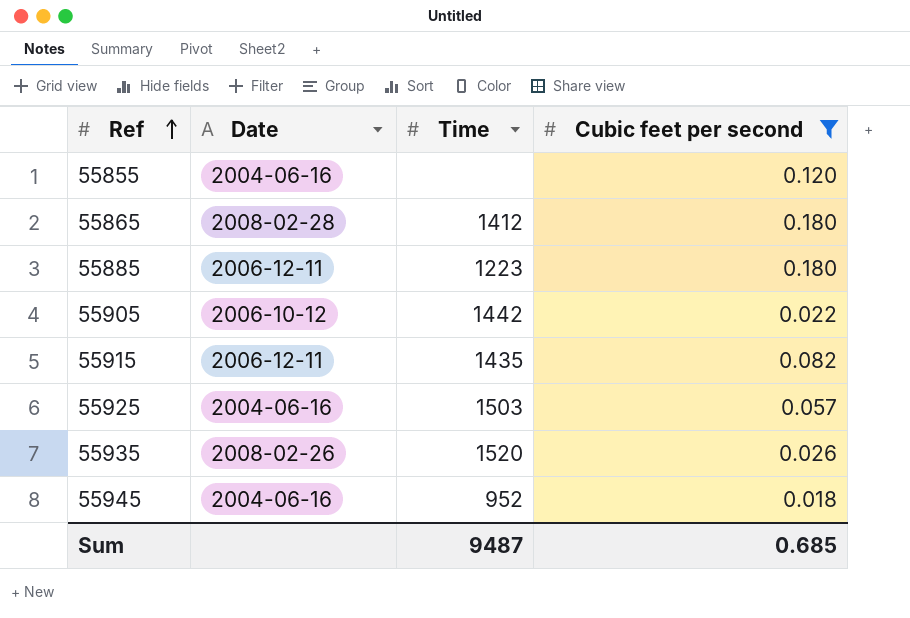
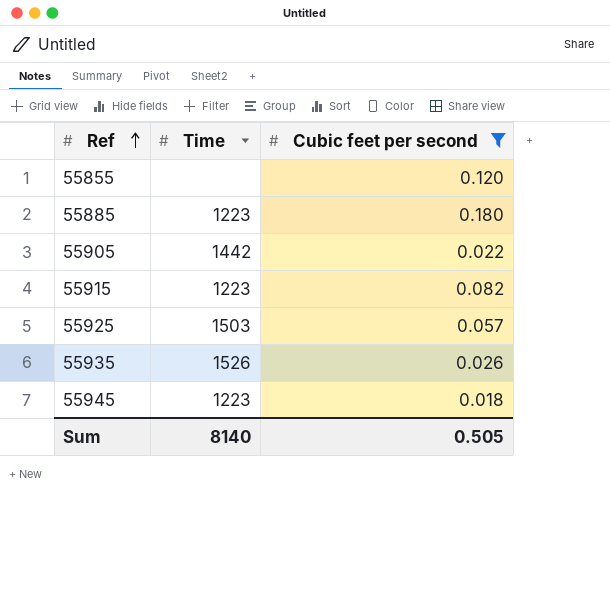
column Date | position: 2 -> none
row 55865: 2008-02-28 | 1412 | 0.180 -> none
55915 | Time: 1435 -> 1223
55935 | Time: 1520 -> 1526
55945 | Time: 952 -> 1223
Sum | Time: 9487 -> 8140
Sum | Cubic feet per second: 0.685 -> 0.505

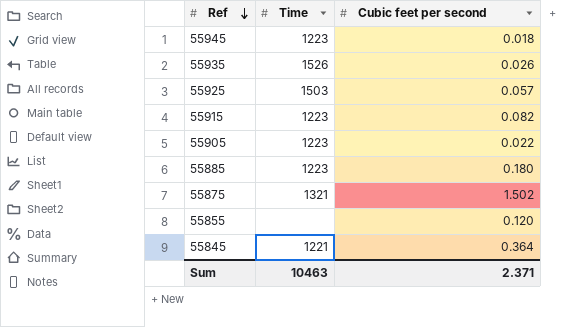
filter: Cubic feet per second <= 0.180 -> none
row order: Ref ascending -> Ref descending
55905 | Time: 1442 -> 1223
Sum | Time: 8140 -> 10463
Sum | Cubic feet per second: 0.505 -> 2.371

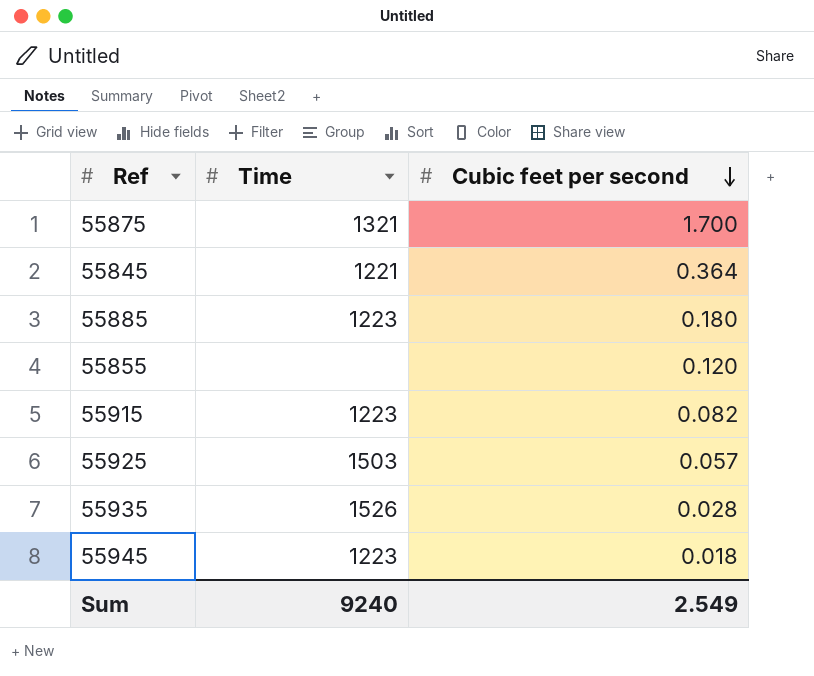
row order: Ref descending -> Cubic feet per second descending
row 55905: 1223 | 0.022 -> none
55875 | Cubic feet per second: 1.502 -> 1.700
55935 | Cubic feet per second: 0.026 -> 0.028
Sum | Time: 10463 -> 9240
Sum | Cubic feet per second: 2.371 -> 2.549

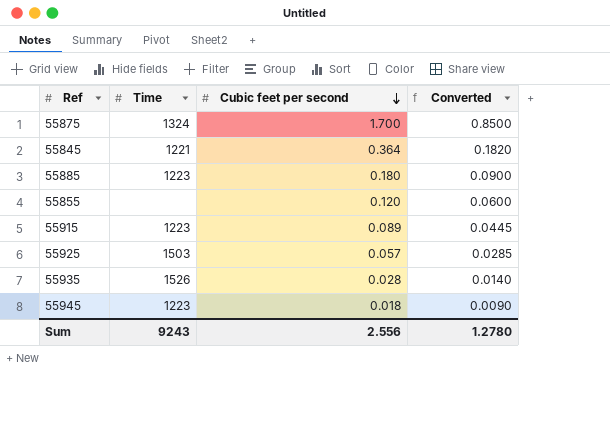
column Converted | formula: none -> [Cubic feet per second] * 0.5
55875 | Time: 1321 -> 1324
55915 | Cubic feet per second: 0.082 -> 0.089
Sum | Time: 9240 -> 9243
Sum | Cubic feet per second: 2.549 -> 2.556

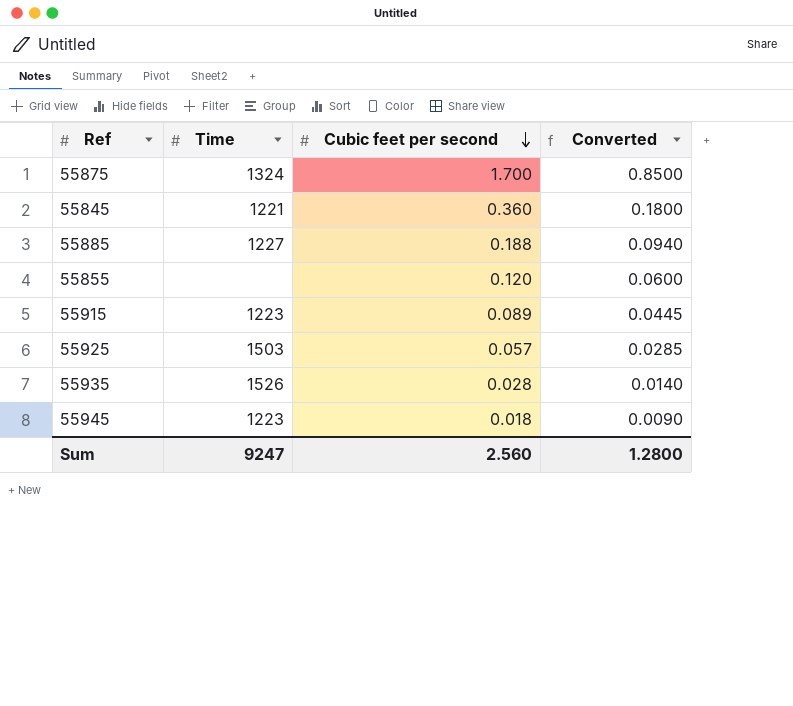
55845 | Cubic feet per second: 0.364 -> 0.360
55845 | Converted: 0.1820 -> 0.1800
55885 | Time: 1223 -> 1227
55885 | Cubic feet per second: 0.180 -> 0.188
55885 | Converted: 0.0900 -> 0.0940
Sum | Time: 9243 -> 9247
Sum | Cubic feet per second: 2.556 -> 2.560
Sum | Converted: 1.2780 -> 1.2800

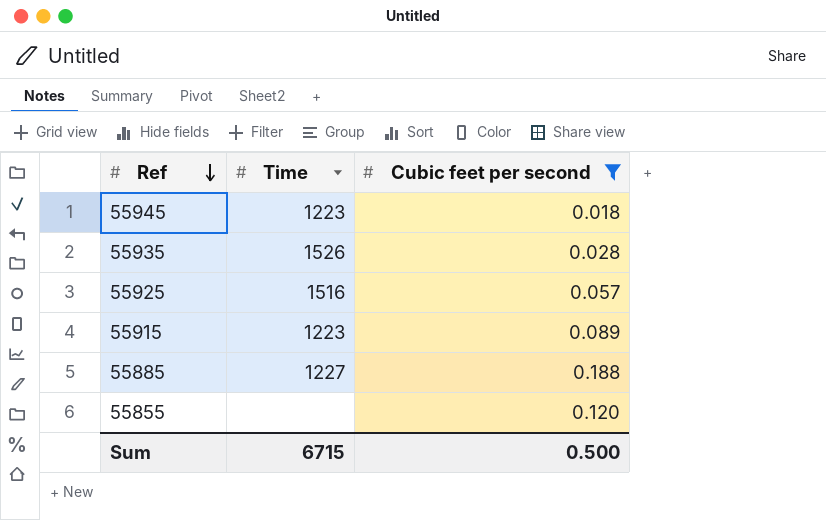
filter: none -> Cubic feet per second <= 0.188
row order: Cubic feet per second descending -> Ref descending
column Converted | formula: [Cubic feet per second] * 0.5 -> none
55925 | Time: 1503 -> 1516
Sum | Time: 9247 -> 6715
Sum | Cubic feet per second: 2.560 -> 0.500

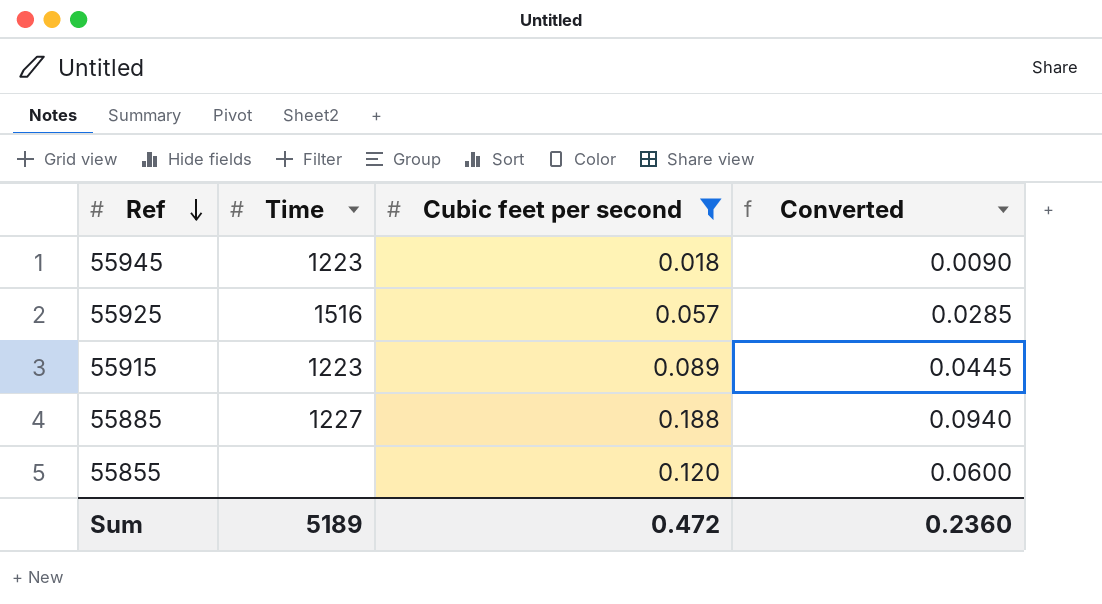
column Converted | formula: none -> [Cubic feet per second] * 0.5
row 55935: 1526 | 0.028 -> none
Sum | Time: 6715 -> 5189
Sum | Cubic feet per second: 0.500 -> 0.472

